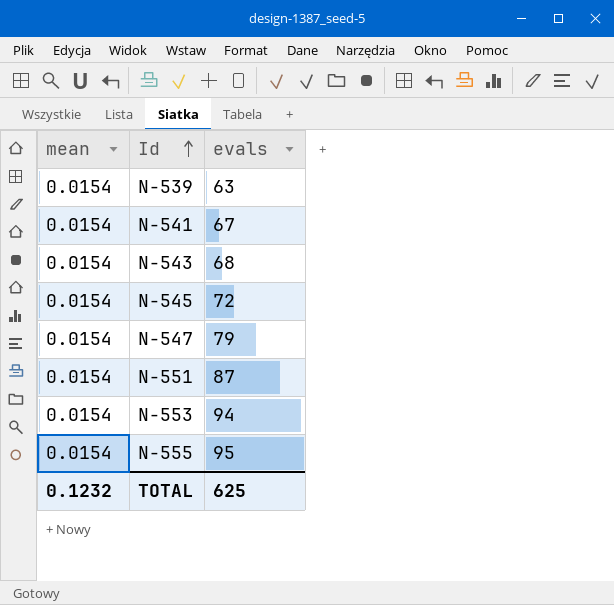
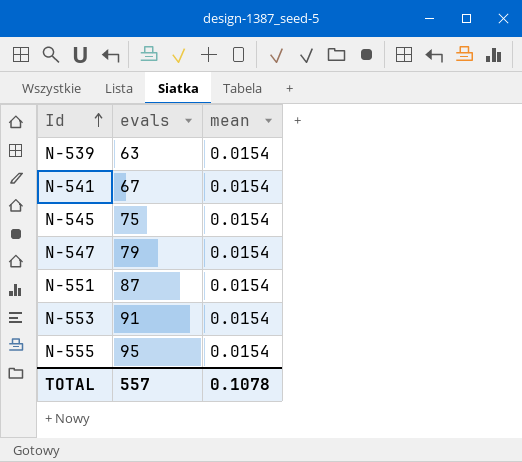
column mean | position: 1 -> 3
row N-543: 0.0154 | 68 -> none
N-545 | evals: 72 -> 75
N-553 | evals: 94 -> 91
TOTAL | evals: 625 -> 557
TOTAL | mean: 0.1232 -> 0.1078

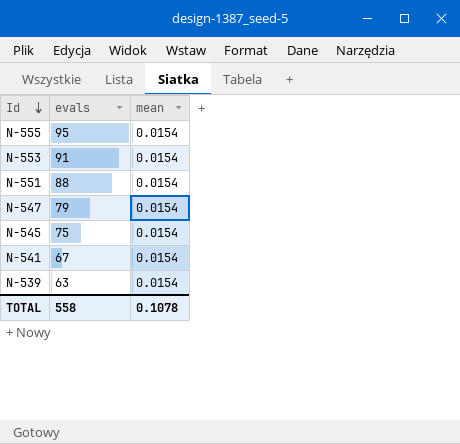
row order: Id ascending -> Id descending
N-551 | evals: 87 -> 88
TOTAL | evals: 557 -> 558

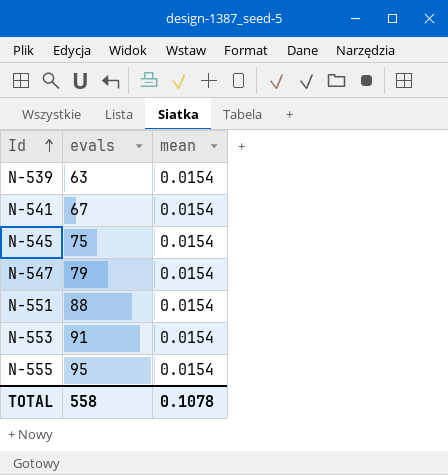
row order: Id descending -> Id ascending

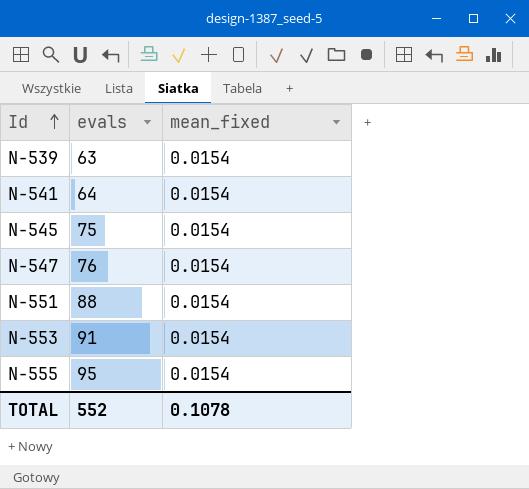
column name: mean -> mean_fixed
N-541 | evals: 67 -> 64
N-547 | evals: 79 -> 76
TOTAL | evals: 558 -> 552

